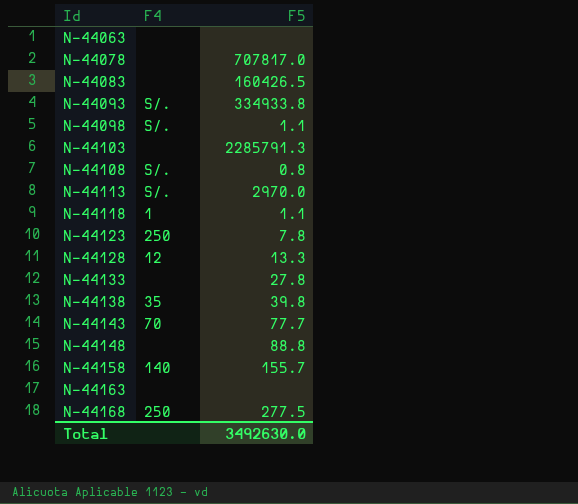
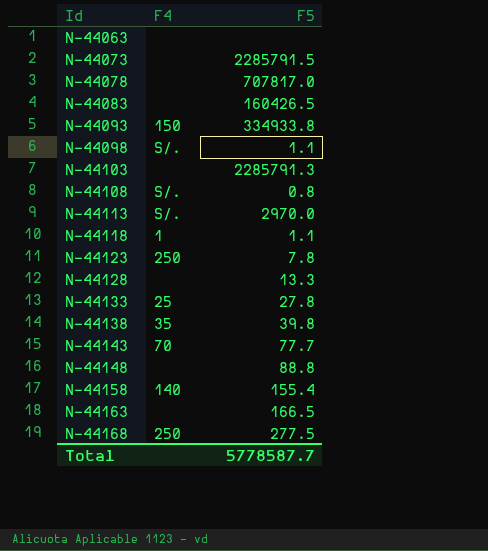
row N-44073: none -> none | 2285791.5
N-44093 | F4: S/. -> 150
N-44128 | F4: 12 -> none
N-44133 | F4: none -> 25
N-44158 | F5: 155.7 -> 155.4
N-44163 | F5: none -> 166.5
Total | F5: 3492630.0 -> 5778587.7

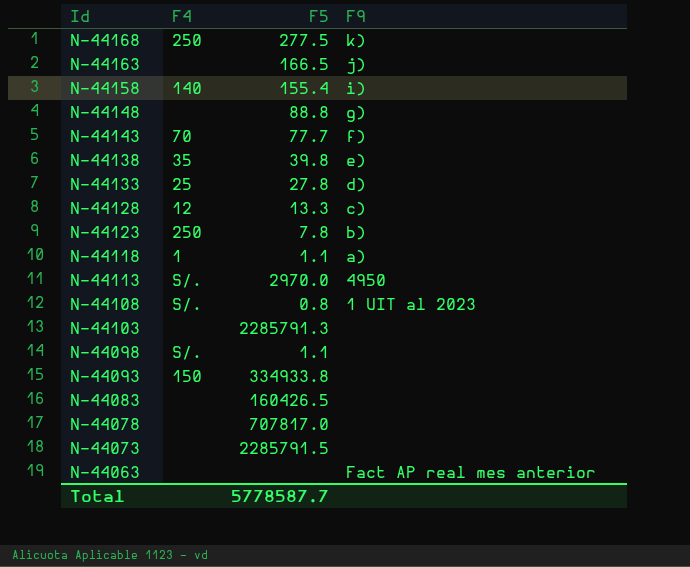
row order: Id ascending -> Id descending
column F9 | position: none -> 4
N-44128 | F4: none -> 12

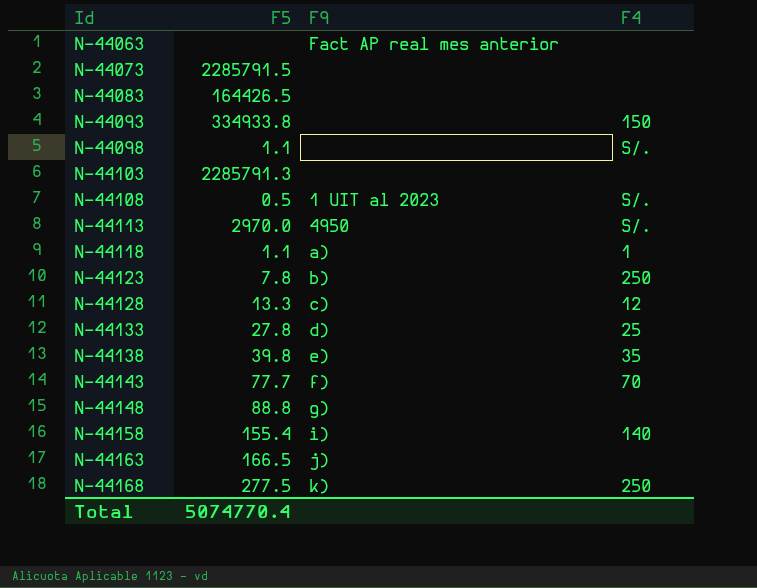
row order: Id descending -> Id ascending
column F4 | position: 2 -> 4
row N-44078: none | 707817.0 | none -> none
N-44083 | F5: 160426.5 -> 164426.5
N-44108 | F5: 0.8 -> 0.5
Total | F5: 5778587.7 -> 5074770.4

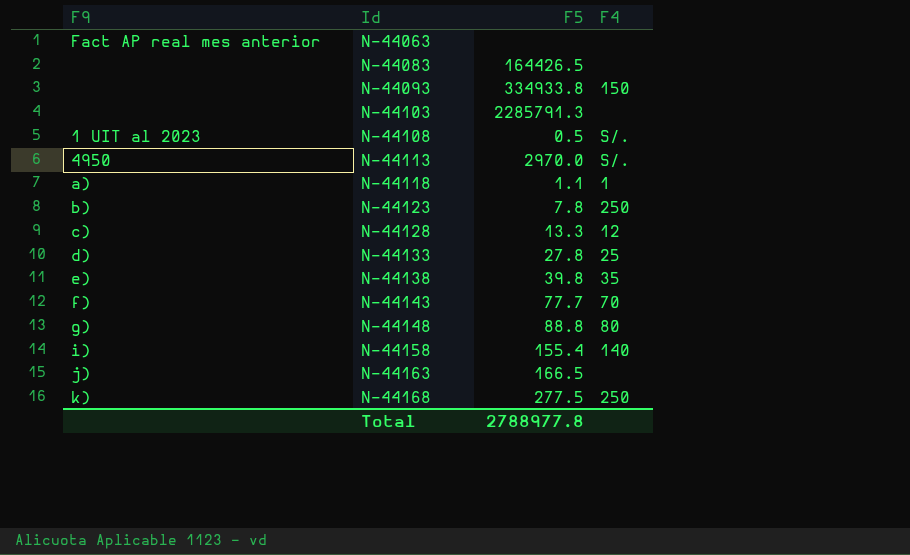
column F9 | position: 3 -> 1
row N-44073: 2285791.5 | none | none -> none
row N-44098: 1.1 | none | S/. -> none
N-44148 | F4: none -> 80
Total | F5: 5074770.4 -> 2788977.8

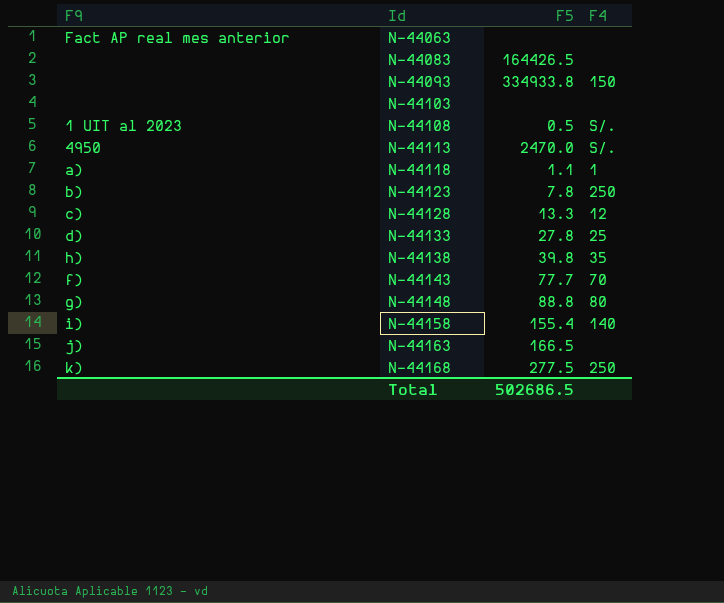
N-44103 | F5: 2285791.3 -> none
N-44113 | F5: 2970.0 -> 2470.0
N-44138 | F9: e) -> h)
Total | F5: 2788977.8 -> 502686.5

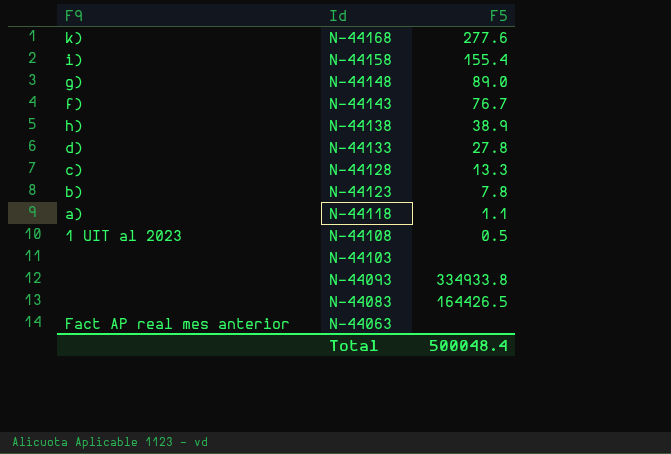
row order: Id ascending -> Id descending
column F4 | position: 4 -> none
row N-44113: 4950 | 2470.0 | S/. -> none
row N-44163: j) | 166.5 | none -> none
N-44168 | F5: 277.5 -> 277.6
N-44148 | F5: 88.8 -> 89.0
N-44143 | F5: 77.7 -> 76.7
N-44138 | F5: 39.8 -> 38.9
Total | F5: 502686.5 -> 500048.4

